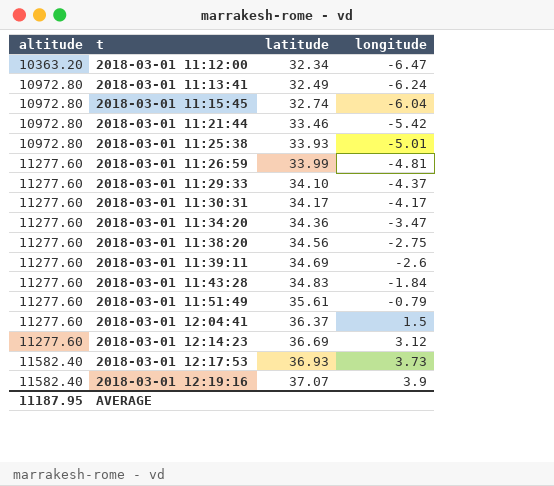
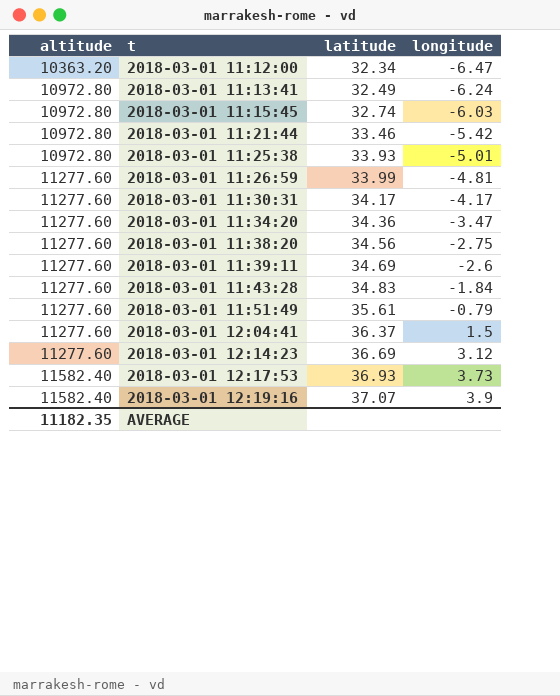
row 2018-03-01 11:29:33: 11277.60 | 34.10 | -4.37 -> none
2018-03-01 11:15:45 | longitude: -6.04 -> -6.03
AVERAGE | altitude: 11187.95 -> 11182.35

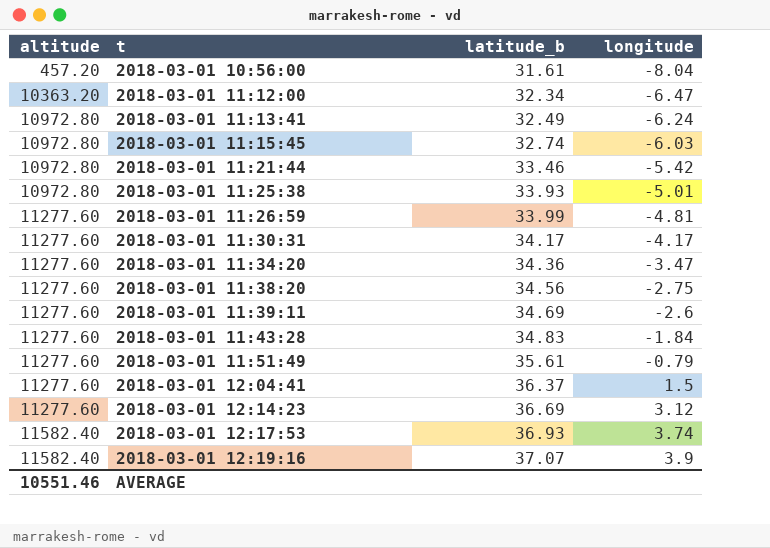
column name: latitude -> latitude_b
row 2018-03-01 10:56:00: none -> 457.20 | 31.61 | -8.04
2018-03-01 12:17:53 | longitude: 3.73 -> 3.74
AVERAGE | altitude: 11182.35 -> 10551.46

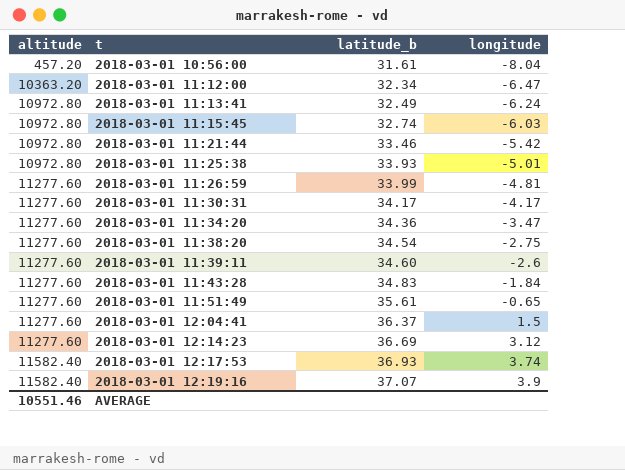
2018-03-01 11:38:20 | latitude_b: 34.56 -> 34.54
2018-03-01 11:39:11 | latitude_b: 34.69 -> 34.60
2018-03-01 11:51:49 | longitude: -0.79 -> -0.65

